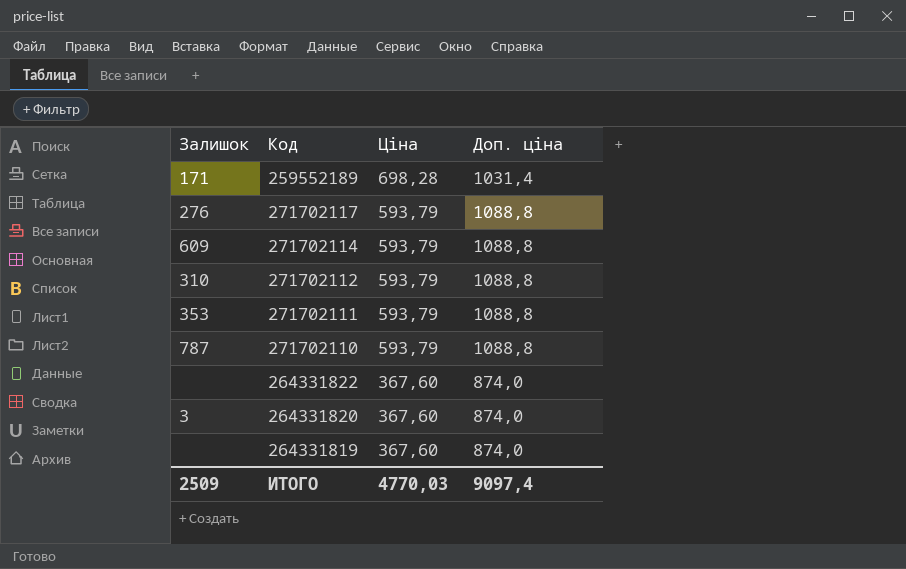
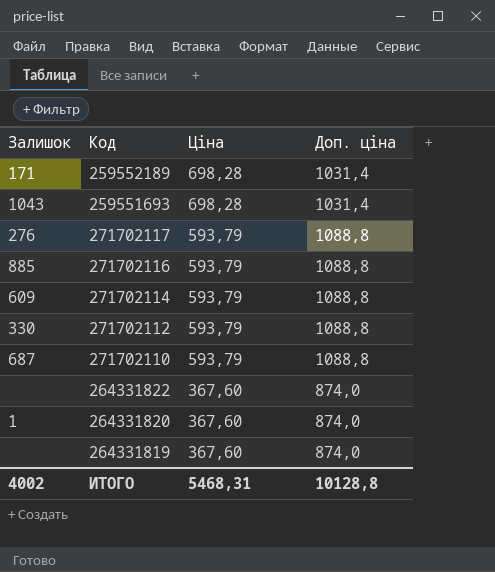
row 271702111: 353 | 593,79 | 1088,8 -> none
row 259551693: none -> 1043 | 698,28 | 1031,4
row 271702116: none -> 885 | 593,79 | 1088,8
271702112 | Залишок: 310 -> 330
271702110 | Залишок: 787 -> 687
264331820 | Залишок: 3 -> 1
ИТОГО | Залишок: 2509 -> 4002
ИТОГО | Ціна: 4770,03 -> 5468,31
ИТОГО | Доп. ціна: 9097,4 -> 10128,8

